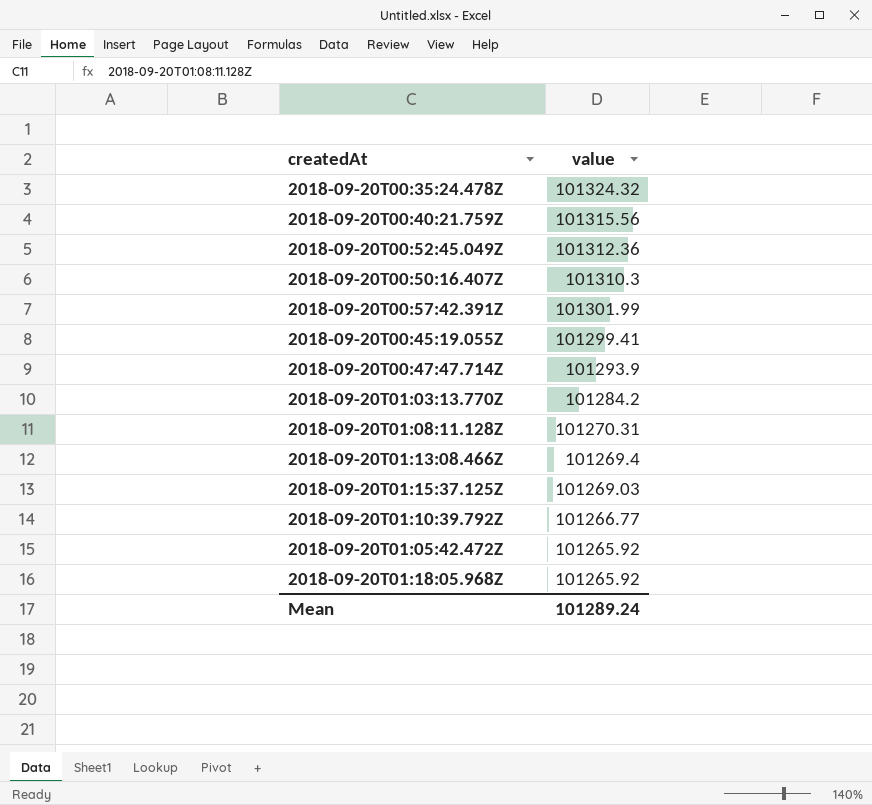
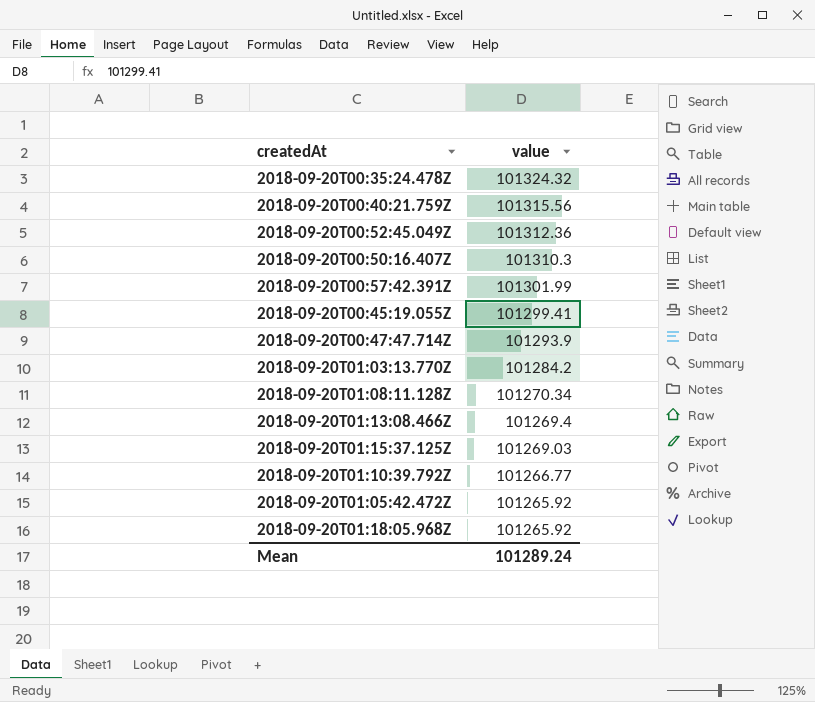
2018-09-20T01:08:11.128Z | value: 101270.31 -> 101270.34

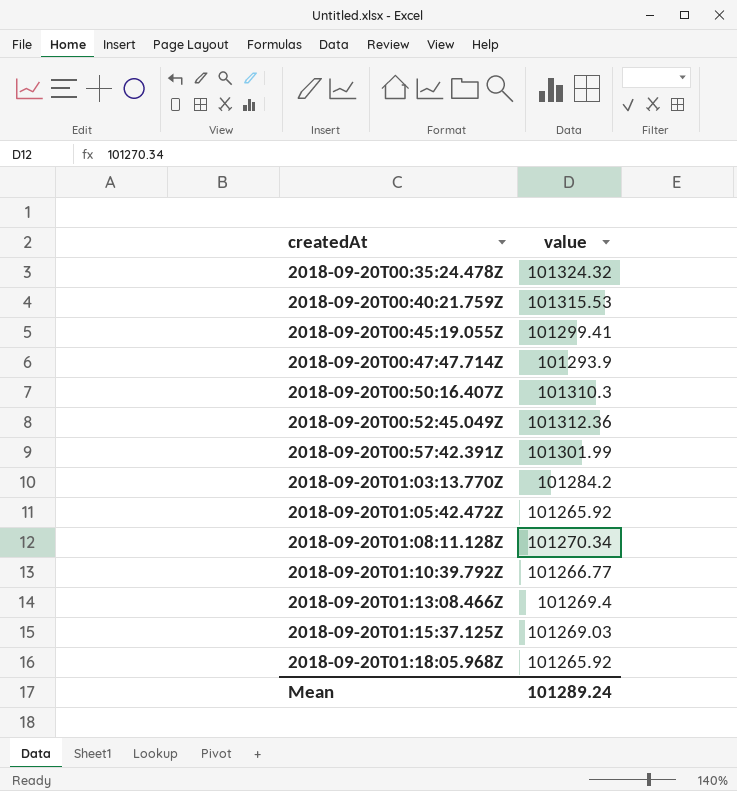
row order: value descending -> createdAt ascending
2018-09-20T00:40:21.759Z | value: 101315.56 -> 101315.53

